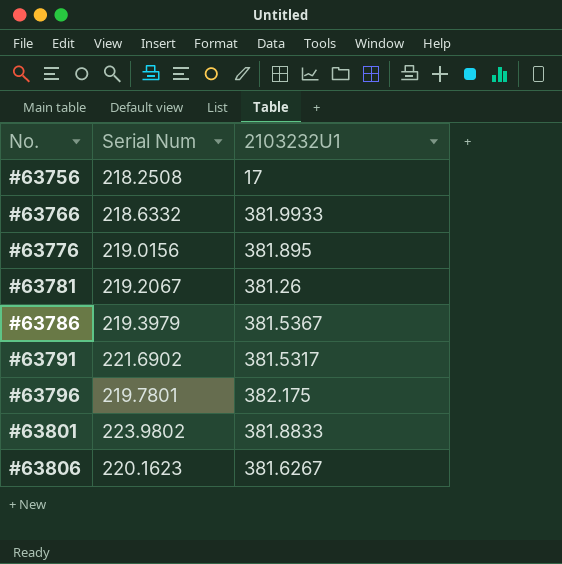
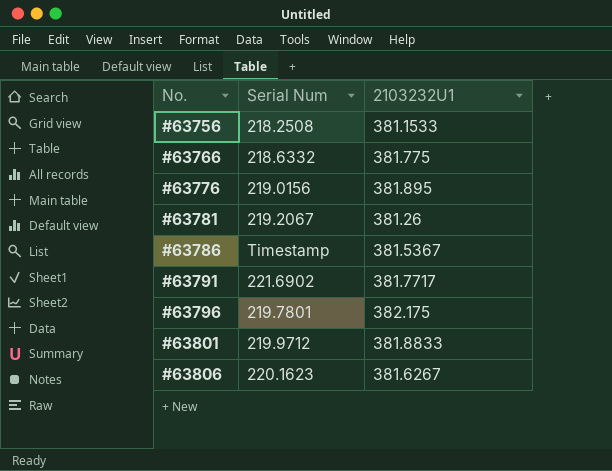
#63756 | 2103232U1: 17 -> 381.1533
#63766 | 2103232U1: 381.9933 -> 381.775
#63786 | Serial Num: 219.3979 -> Timestamp
#63791 | 2103232U1: 381.5317 -> 381.7717
#63801 | Serial Num: 223.9802 -> 219.9712

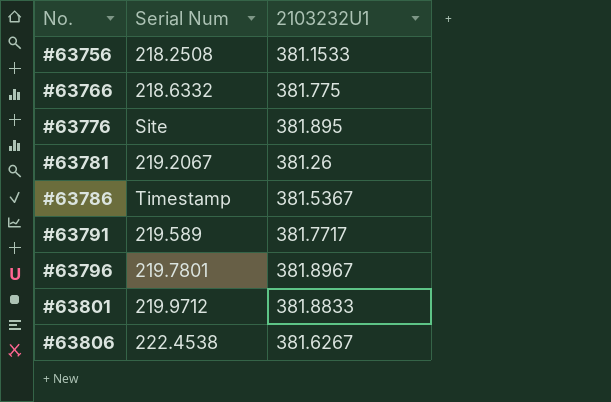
#63776 | Serial Num: 219.0156 -> Site
#63791 | Serial Num: 221.6902 -> 219.589
#63796 | 2103232U1: 382.175 -> 381.8967
#63806 | Serial Num: 220.1623 -> 222.4538

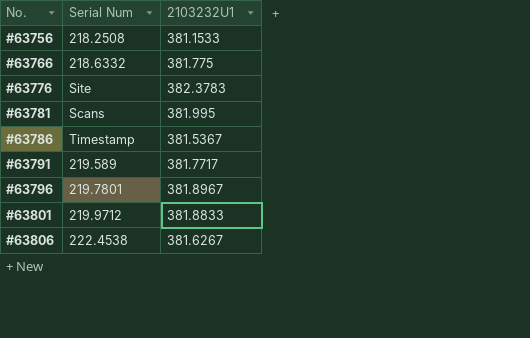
#63776 | 2103232U1: 381.895 -> 382.3783
#63781 | Serial Num: 219.2067 -> Scans
#63781 | 2103232U1: 381.26 -> 381.995

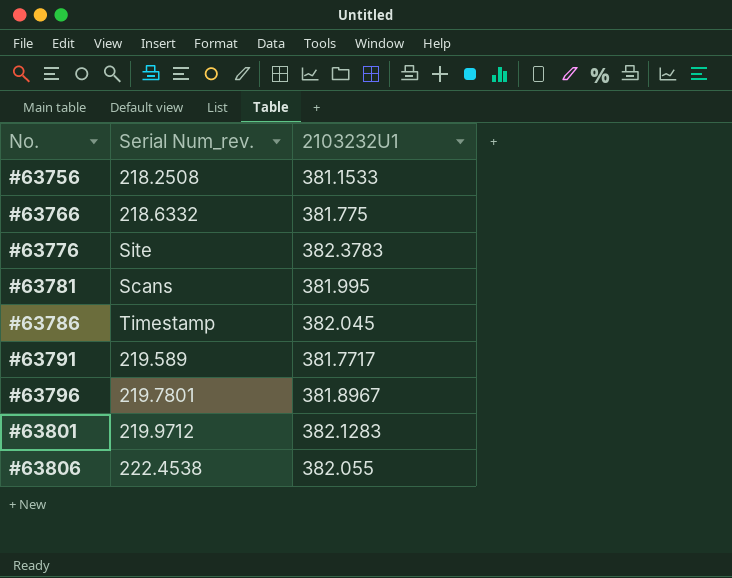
column name: Serial Num -> Serial Num_rev.
#63786 | 2103232U1: 381.5367 -> 382.045
#63801 | 2103232U1: 381.8833 -> 382.1283
#63806 | 2103232U1: 381.6267 -> 382.055

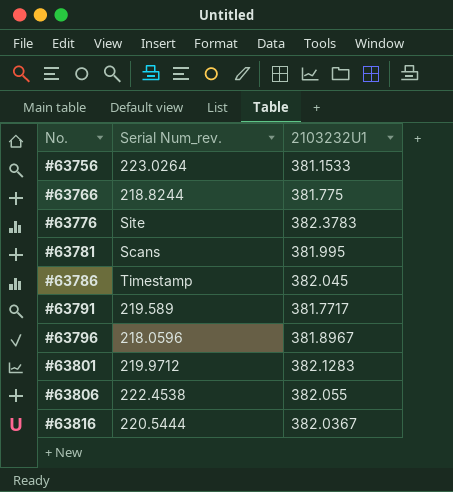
#63756 | Serial Num_rev.: 218.2508 -> 223.0264
#63766 | Serial Num_rev.: 218.6332 -> 218.8244
#63796 | Serial Num_rev.: 219.7801 -> 218.0596
row #63816: none -> 220.5444 | 382.0367

